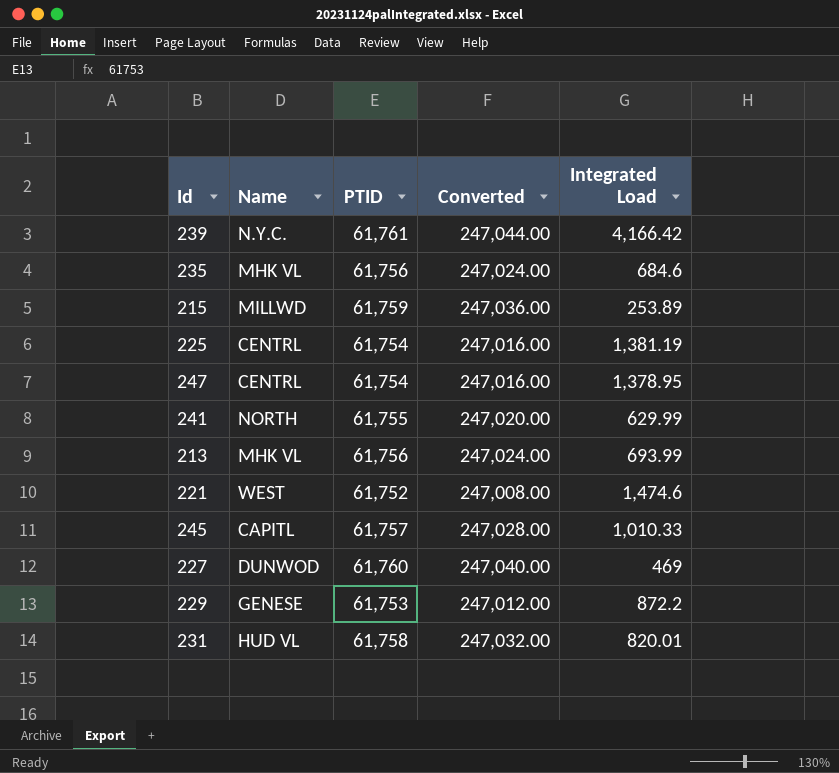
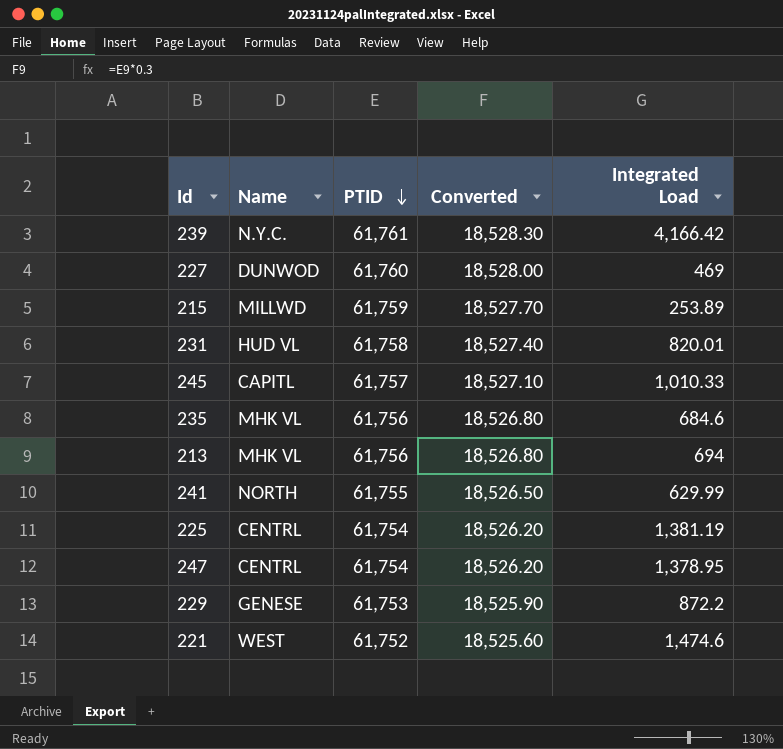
row order: none -> PTID descending
column Converted | formula: [PTID] * 4 -> [PTID] * 0.3
213 | Integrated Load: 693.99 -> 694

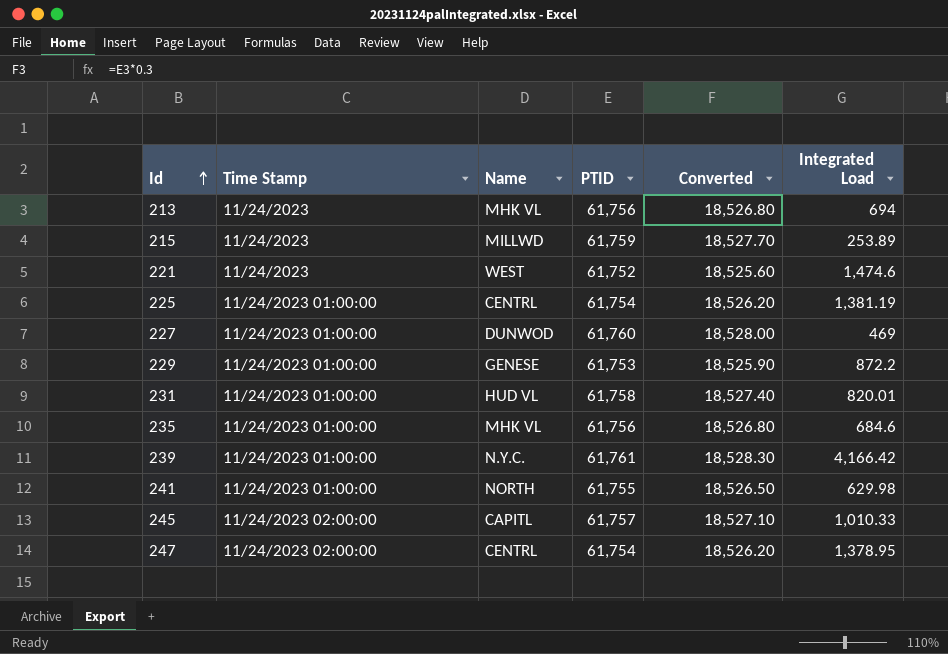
row order: PTID descending -> Id ascending
column Time Stamp | position: none -> 2
241 | Integrated Load: 629.99 -> 629.98

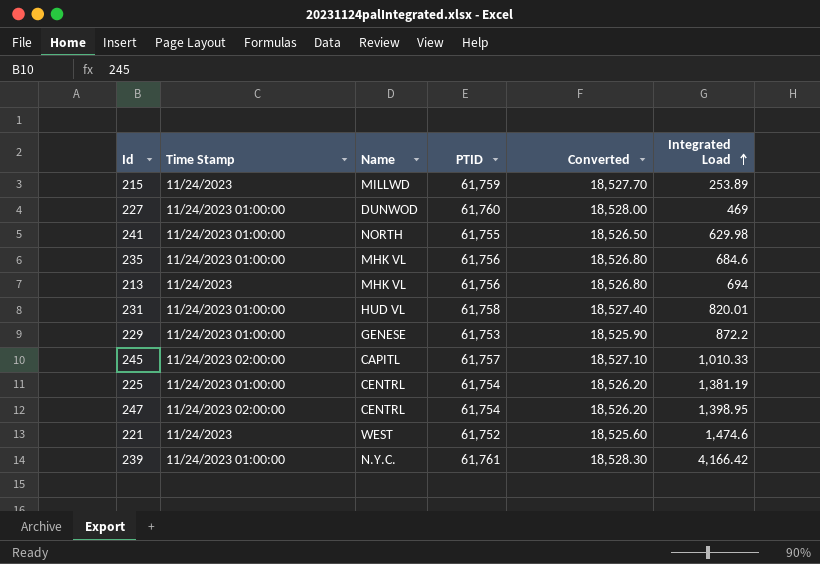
row order: Id ascending -> Integrated Load ascending
247 | Integrated Load: 1,378.95 -> 1,398.95

